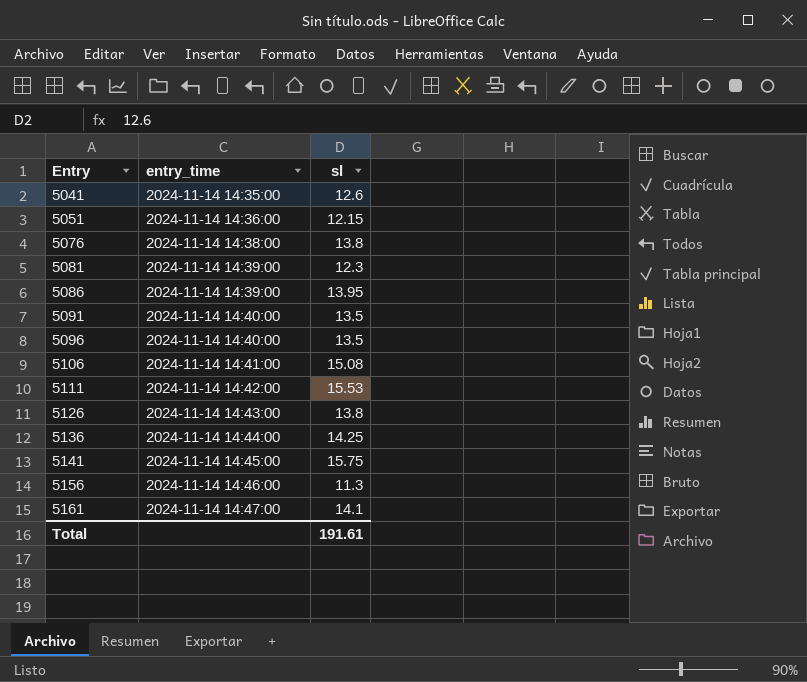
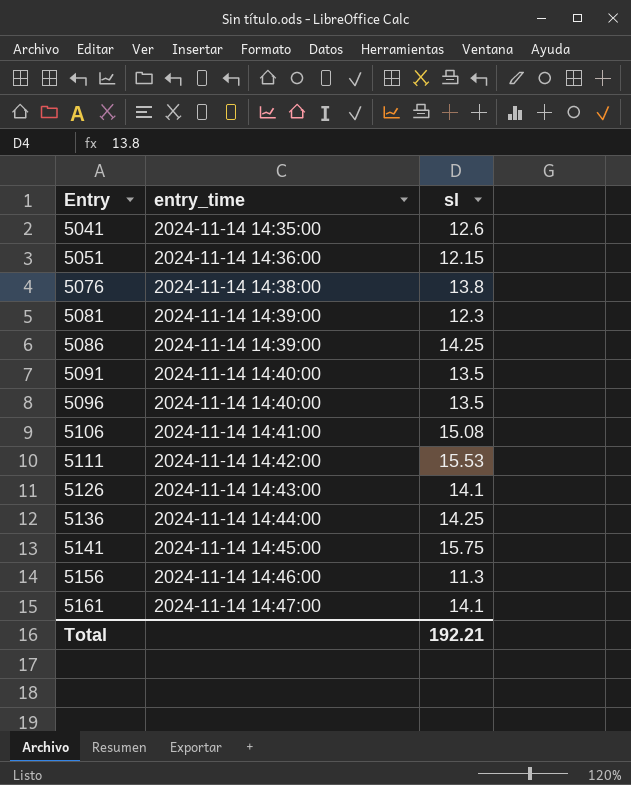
5086 | sl: 13.95 -> 14.25
5126 | sl: 13.8 -> 14.1
Total | sl: 191.61 -> 192.21

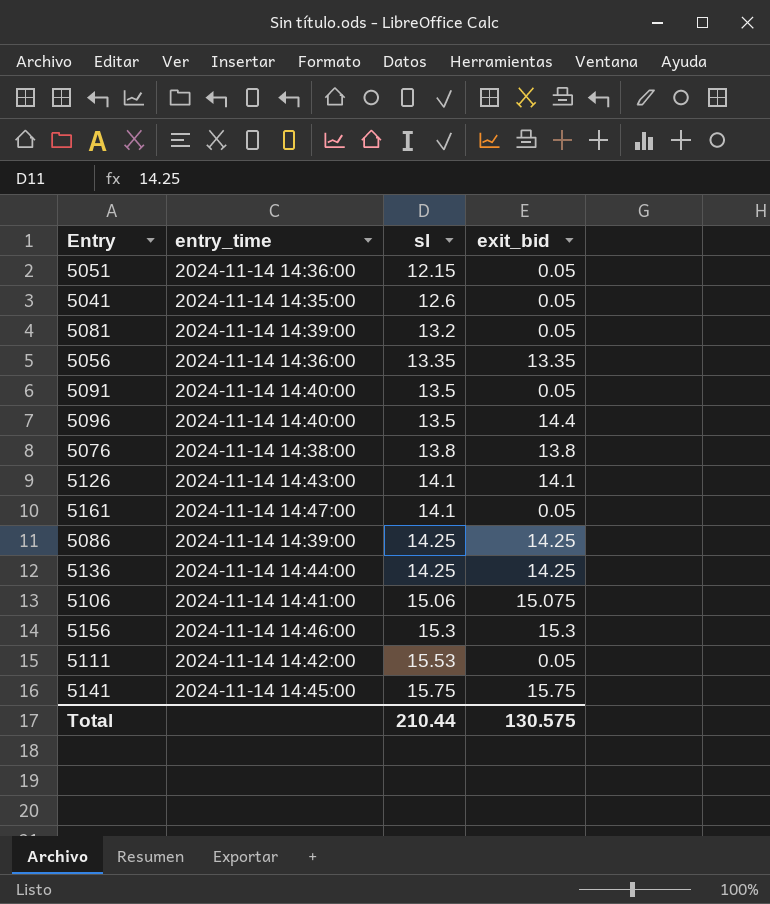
row order: Entry ascending -> sl ascending
column exit_bid | position: none -> 4
5081 | sl: 12.3 -> 13.2
row 5056: none -> 2024-11-14 14:36:00 | 13.35 | 13.35
5106 | sl: 15.08 -> 15.06
5156 | sl: 11.3 -> 15.3
Total | sl: 192.21 -> 210.44

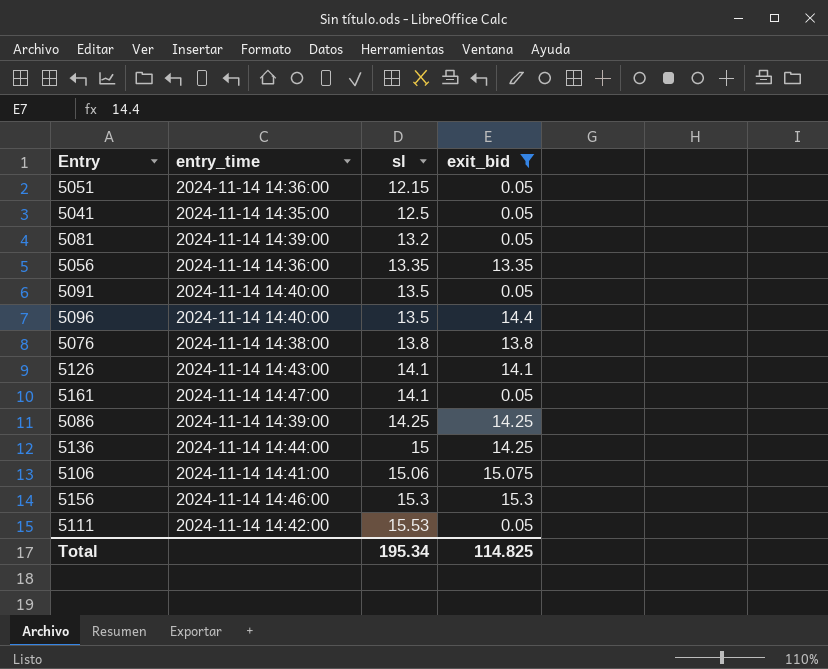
filter: none -> exit_bid != 15.75
5041 | sl: 12.6 -> 12.5
5136 | sl: 14.25 -> 15
Total | sl: 210.44 -> 195.34
Total | exit_bid: 130.575 -> 114.825

